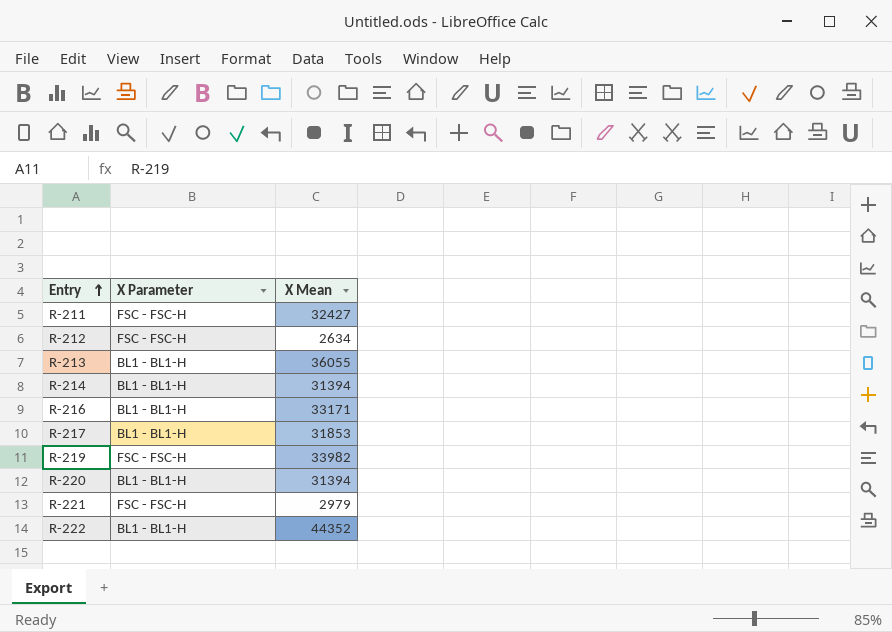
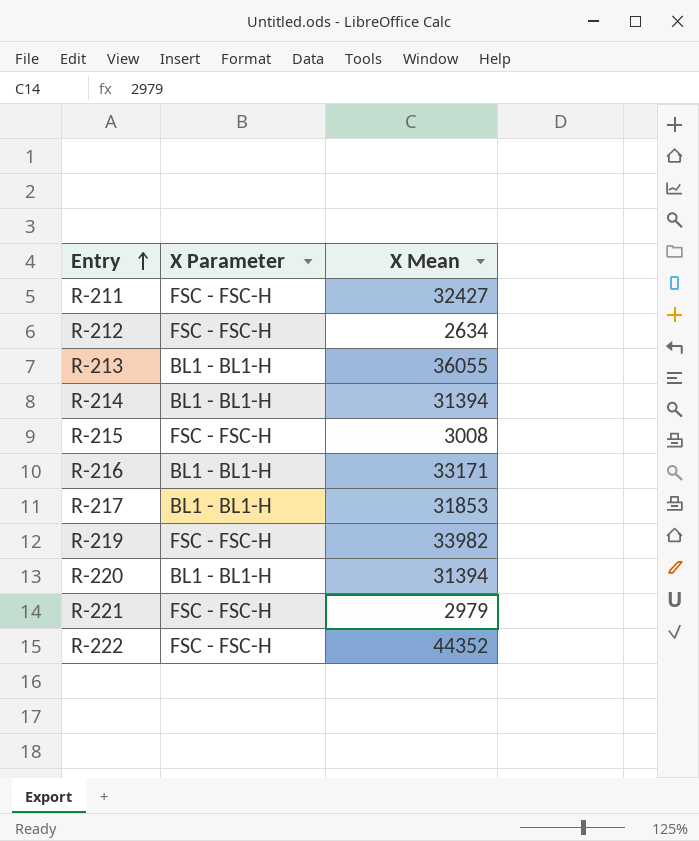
row R-215: none -> FSC - FSC-H | 3008
R-222 | X Parameter: BL1 - BL1-H -> FSC - FSC-H

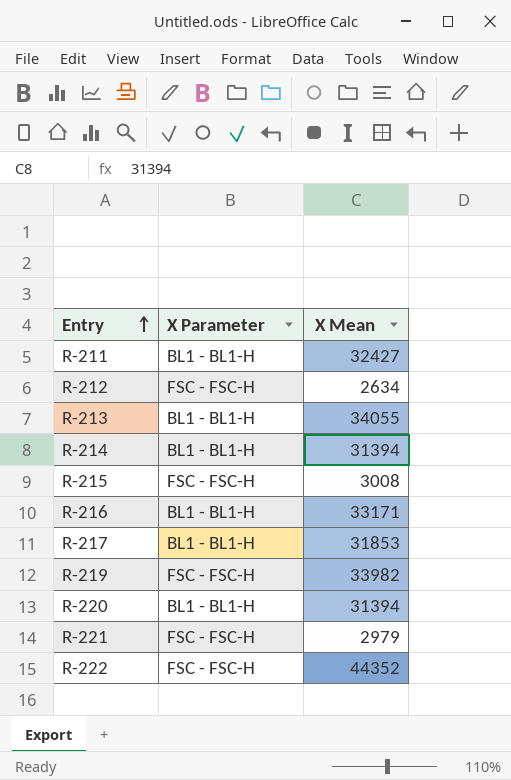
R-211 | X Parameter: FSC - FSC-H -> BL1 - BL1-H
R-213 | X Mean: 36055 -> 34055

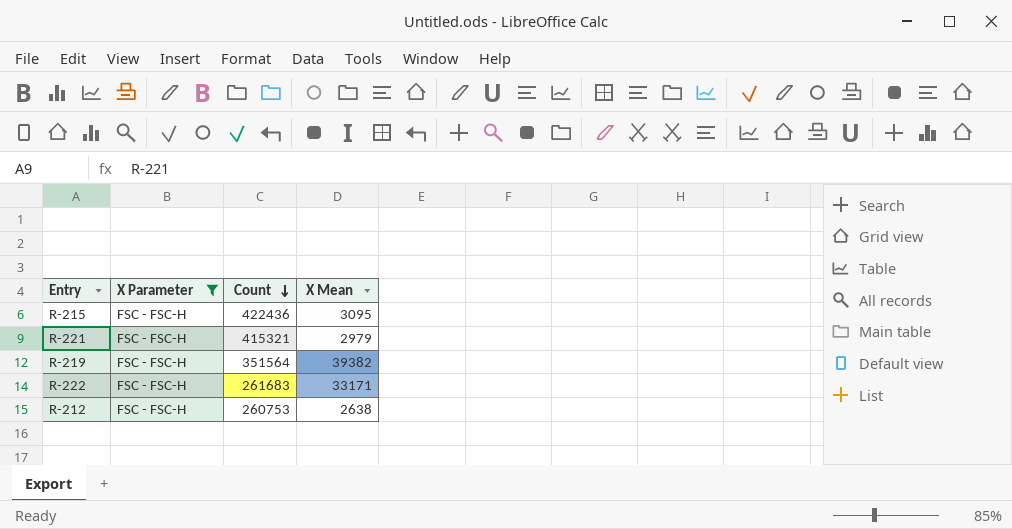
filter: none -> X Parameter = FSC - FSC-H
row order: Entry ascending -> Count descending
column Count | position: none -> 3
R-215 | X Mean: 3008 -> 3095
R-219 | X Mean: 33982 -> 39382
R-222 | X Mean: 44352 -> 33171
R-212 | X Mean: 2634 -> 2638

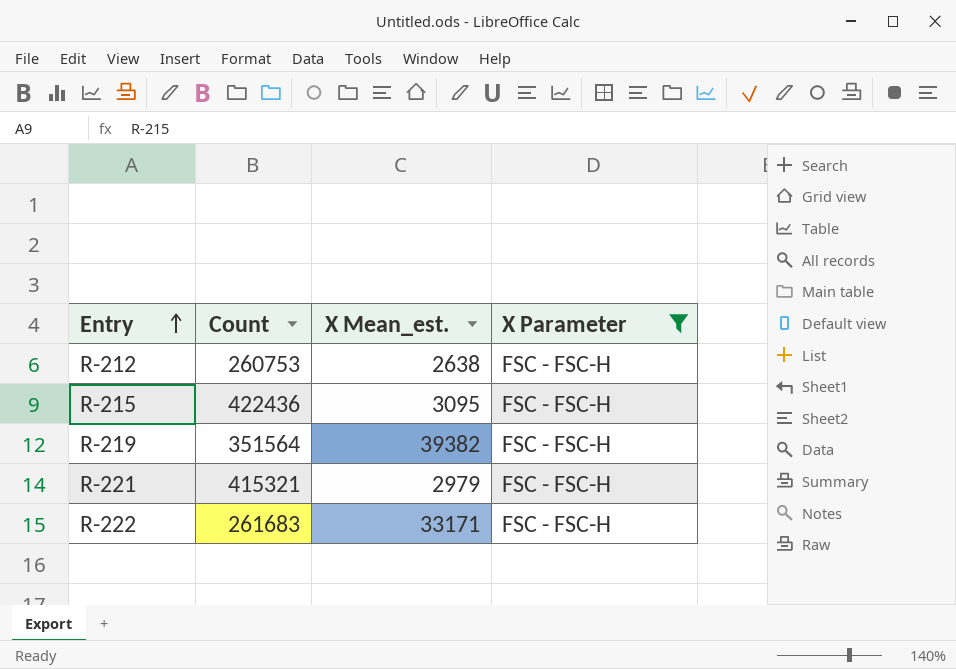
row order: Count descending -> Entry ascending
column name: X Mean -> X Mean_est.
column X Parameter | position: 2 -> 4

